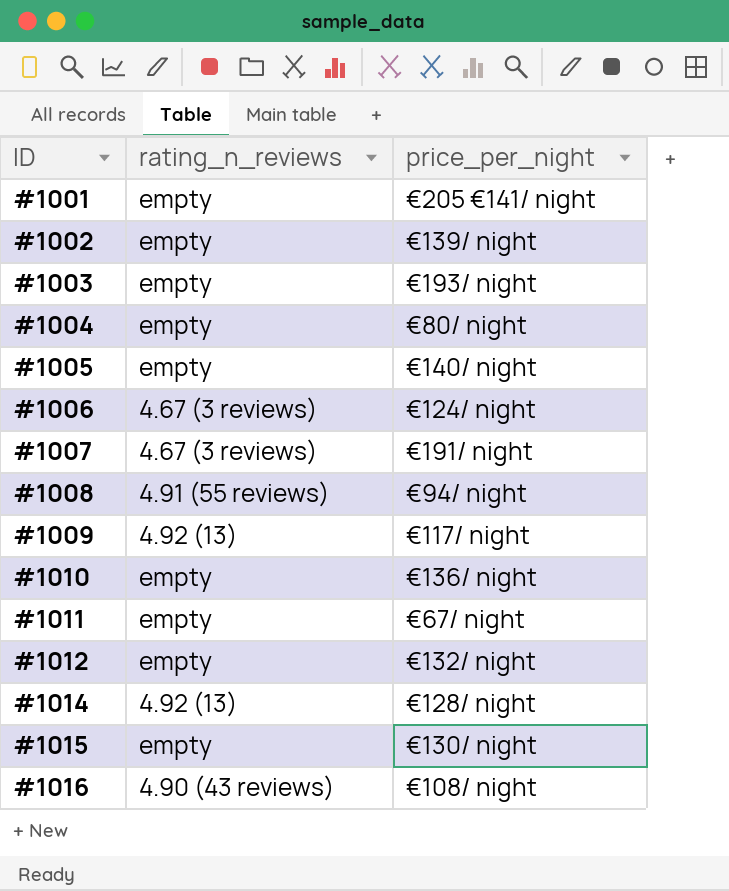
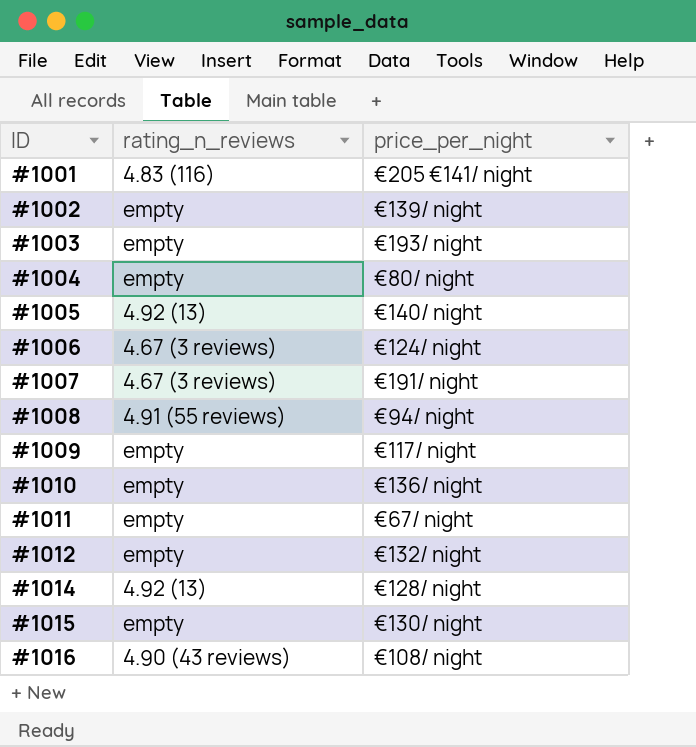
#1001 | rating_n_reviews: empty -> 4.83 (116)
#1005 | rating_n_reviews: empty -> 4.92 (13)
#1009 | rating_n_reviews: 4.92 (13) -> empty

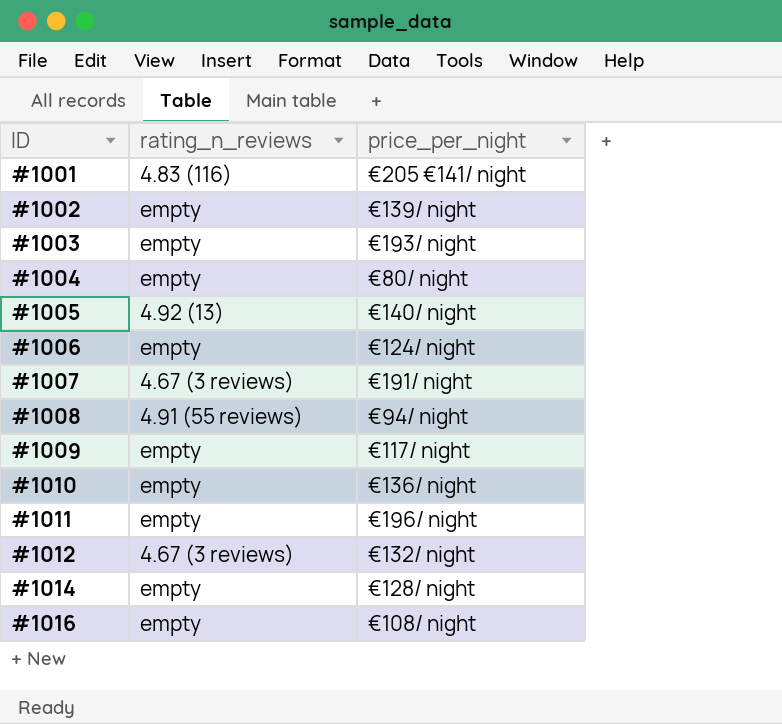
row #1015: empty | €130/ night -> none
#1006 | rating_n_reviews: 4.67 (3 reviews) -> empty
#1011 | price_per_night: €67/ night -> €196/ night
#1012 | rating_n_reviews: empty -> 4.67 (3 reviews)
#1014 | rating_n_reviews: 4.92 (13) -> empty
#1016 | rating_n_reviews: 4.90 (43 reviews) -> empty

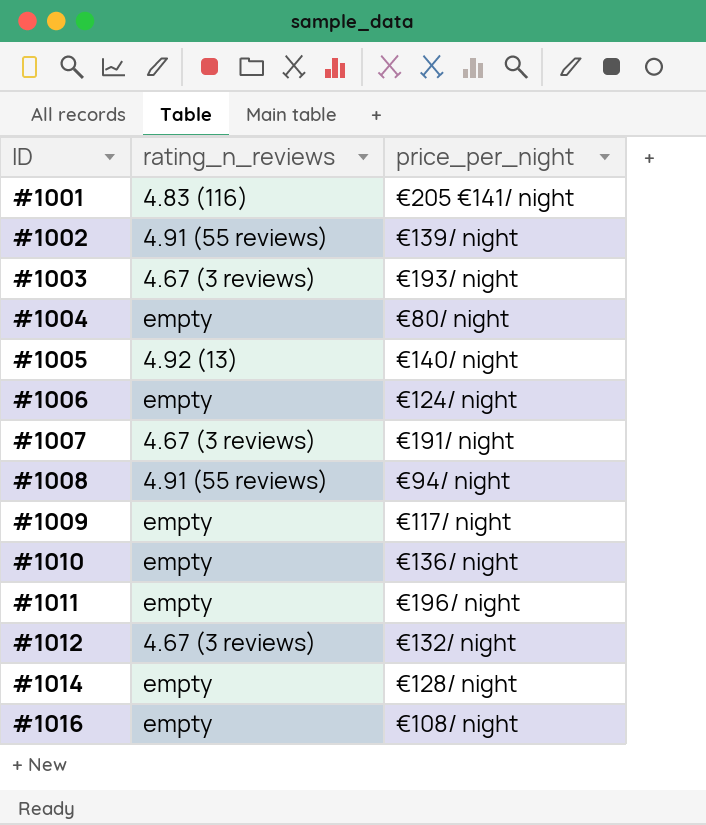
#1002 | rating_n_reviews: empty -> 4.91 (55 reviews)
#1003 | rating_n_reviews: empty -> 4.67 (3 reviews)

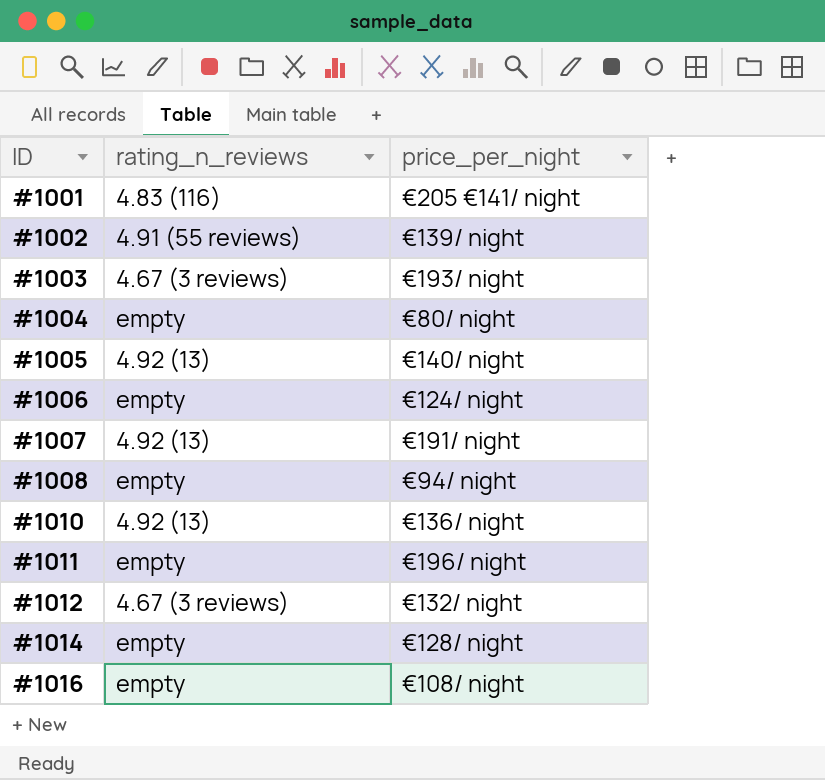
row #1009: empty | €117/ night -> none
#1007 | rating_n_reviews: 4.67 (3 reviews) -> 4.92 (13)
#1008 | rating_n_reviews: 4.91 (55 reviews) -> empty
#1010 | rating_n_reviews: empty -> 4.92 (13)

